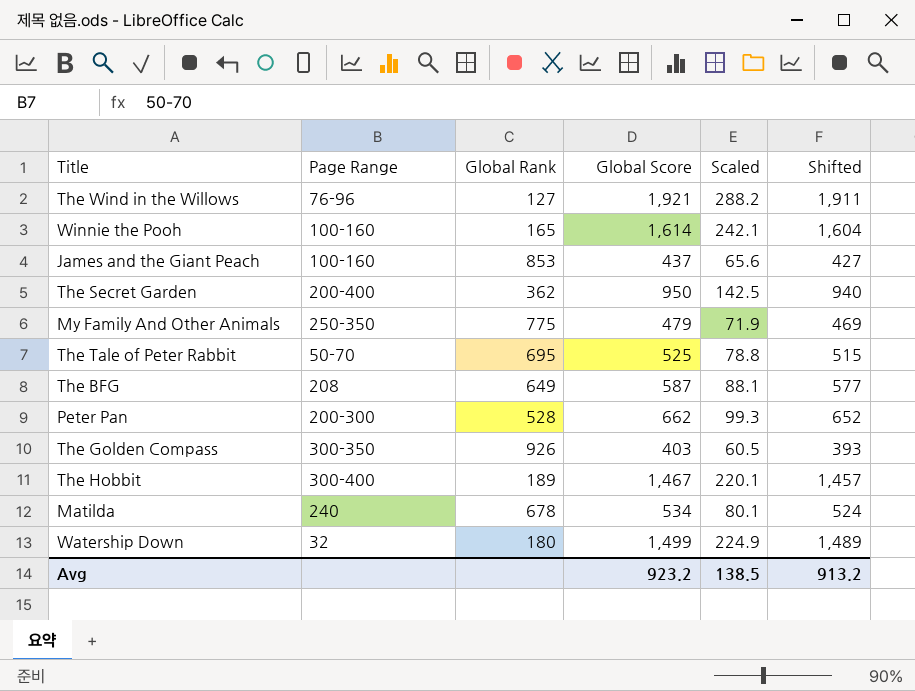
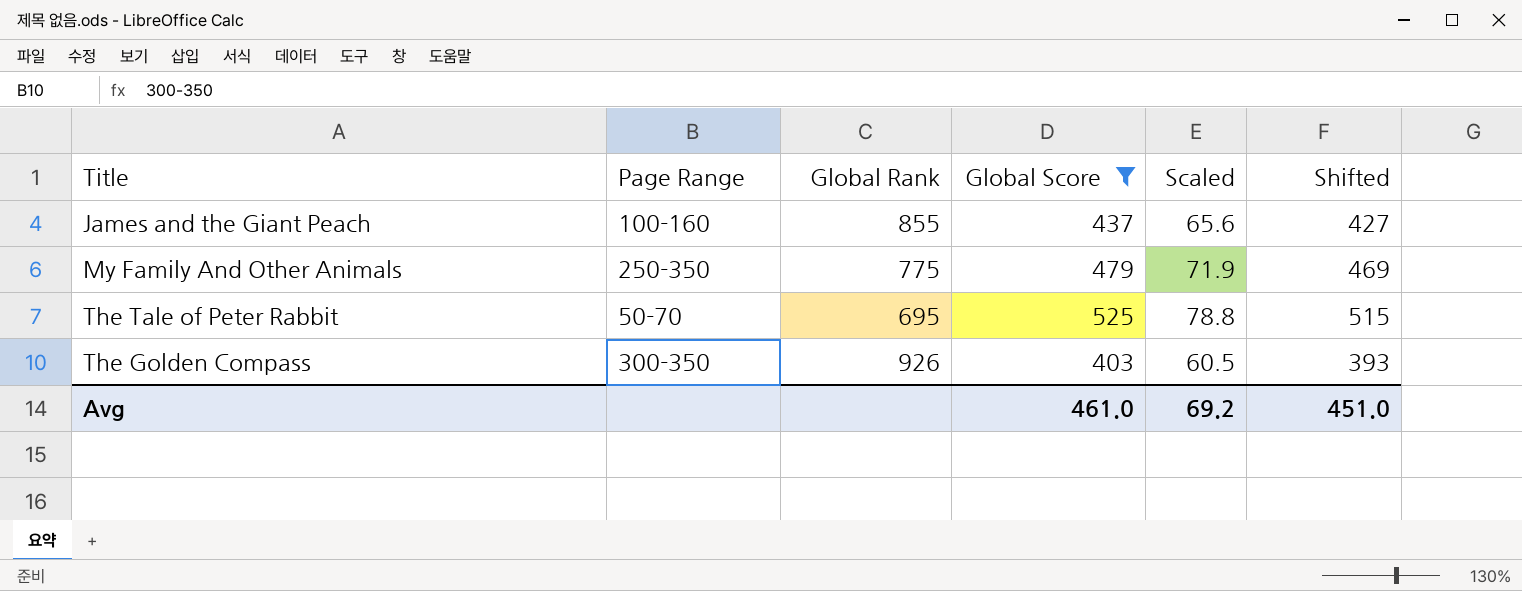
filter: none -> Global Score <= 525
James and the Giant Peach | Global Rank: 853 -> 855
Avg | Global Score: 923.2 -> 461.0
Avg | Scaled: 138.5 -> 69.2
Avg | Shifted: 913.2 -> 451.0

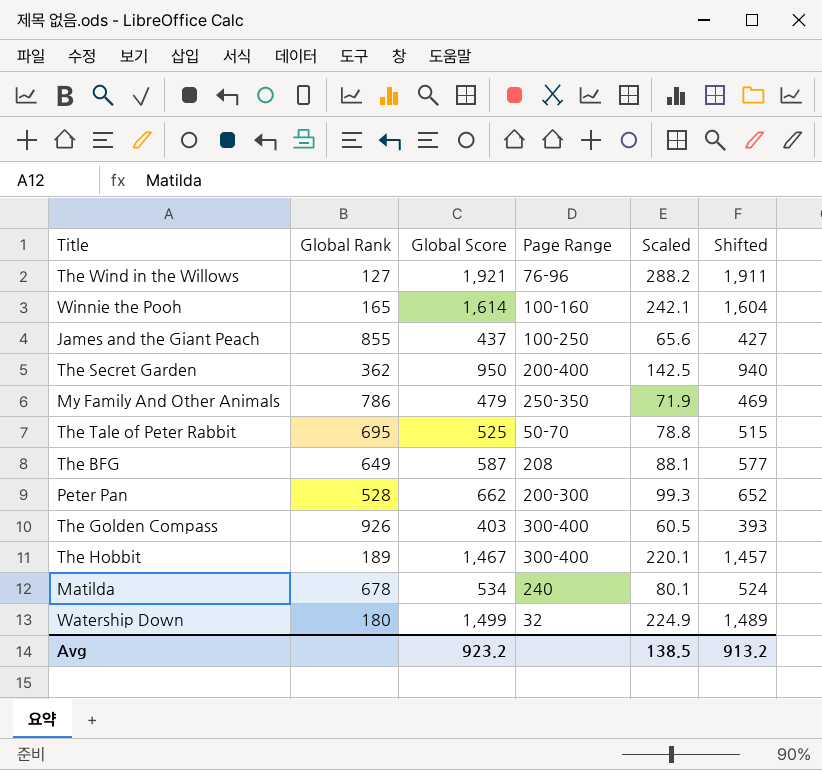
filter: Global Score <= 525 -> none
column Page Range | position: 2 -> 4
James and the Giant Peach | Page Range: 100-160 -> 100-250
My Family And Other Animals | Global Rank: 775 -> 786
The Golden Compass | Page Range: 300-350 -> 300-400
Avg | Global Score: 461.0 -> 923.2
Avg | Scaled: 69.2 -> 138.5
Avg | Shifted: 451.0 -> 913.2

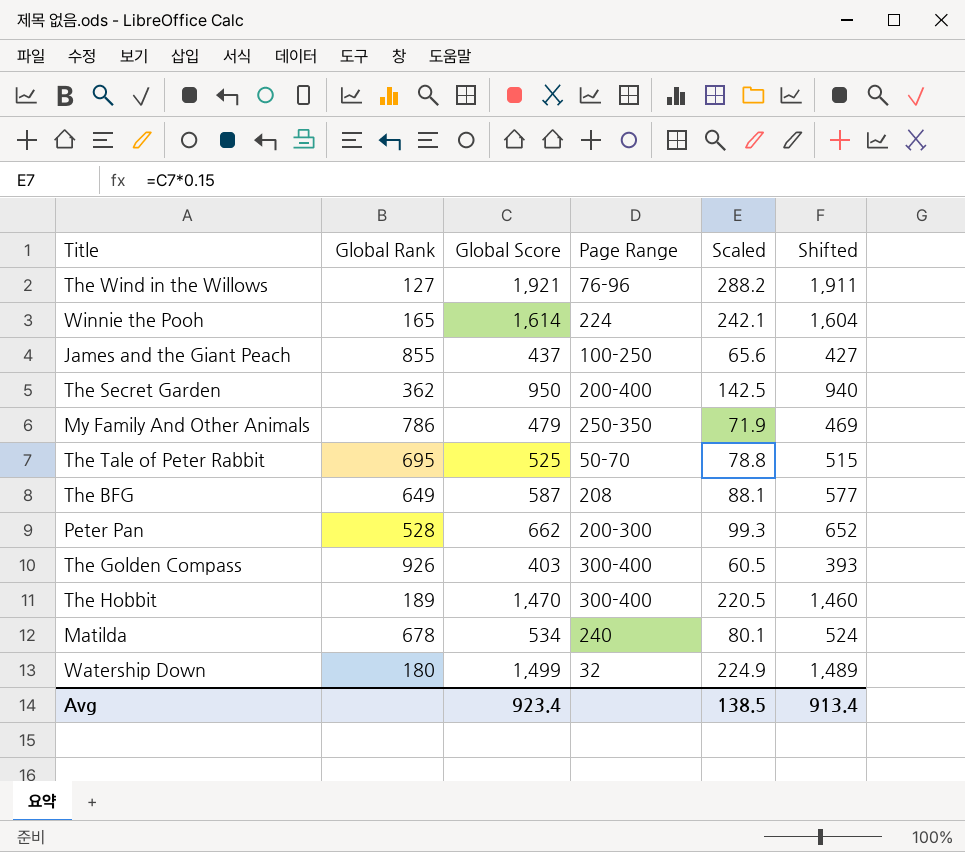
Winnie the Pooh | Page Range: 100-160 -> 224
The Hobbit | Global Score: 1,467 -> 1,470
The Hobbit | Scaled: 220.1 -> 220.5
The Hobbit | Shifted: 1,457 -> 1,460
Avg | Global Score: 923.2 -> 923.4
Avg | Shifted: 913.2 -> 913.4

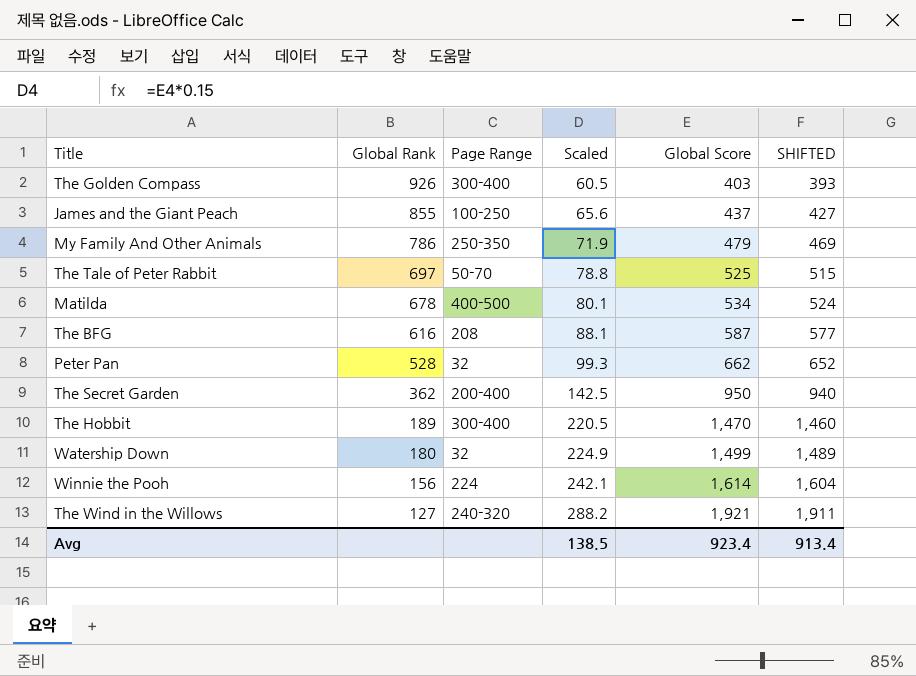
row order: none -> Global Rank descending
column Global Score | position: 3 -> 5
column name: Shifted -> SHIFTED
The Tale of Peter Rabbit | Global Rank: 695 -> 697
Matilda | Page Range: 240 -> 400-500
The BFG | Global Rank: 649 -> 616
Peter Pan | Page Range: 200-300 -> 32
Winnie the Pooh | Global Rank: 165 -> 156
The Wind in the Willows | Page Range: 76-96 -> 240-320

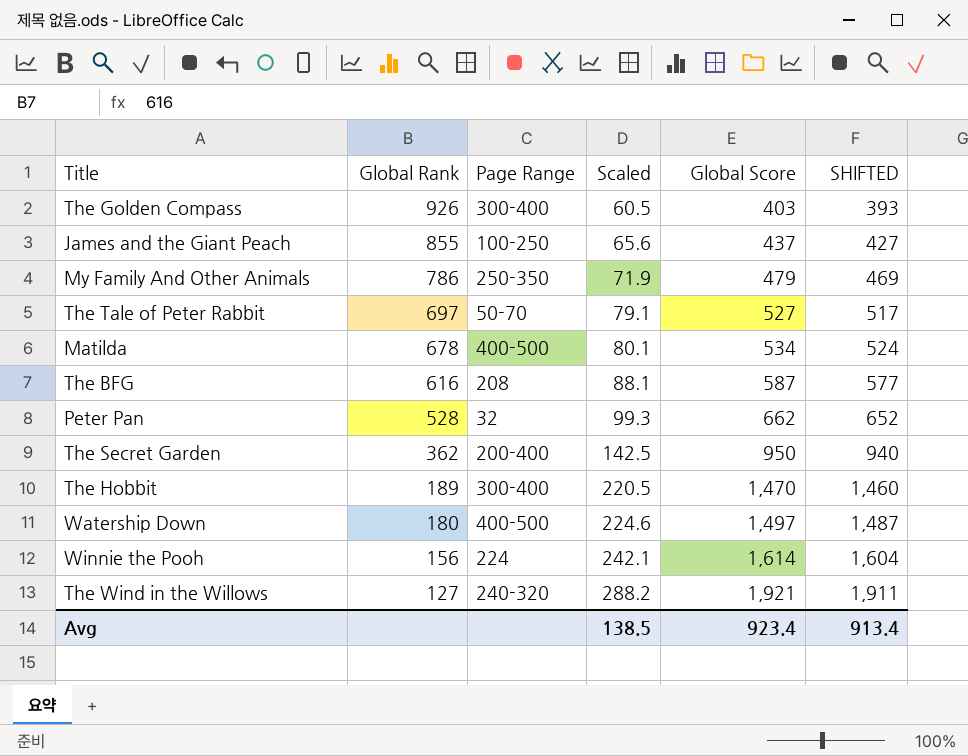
The Tale of Peter Rabbit | Scaled: 78.8 -> 79.1
The Tale of Peter Rabbit | Global Score: 525 -> 527
The Tale of Peter Rabbit | SHIFTED: 515 -> 517
Watership Down | Page Range: 32 -> 400-500
Watership Down | Scaled: 224.9 -> 224.6
Watership Down | Global Score: 1,499 -> 1,497
Watership Down | SHIFTED: 1,489 -> 1,487

